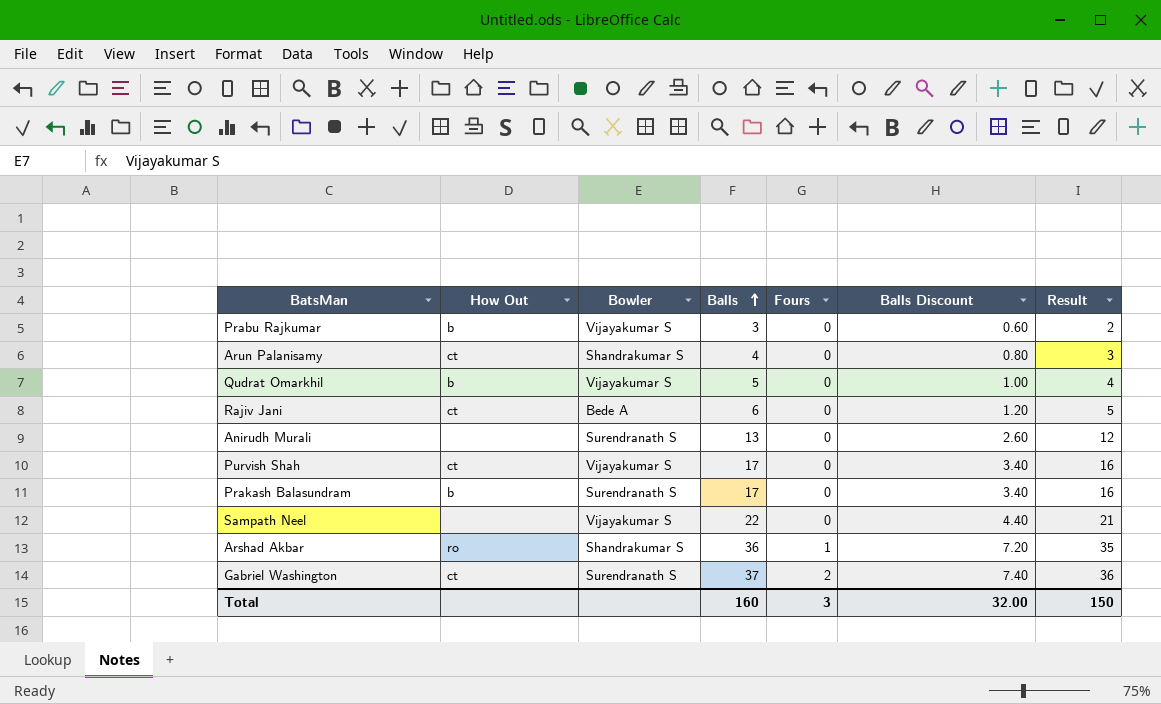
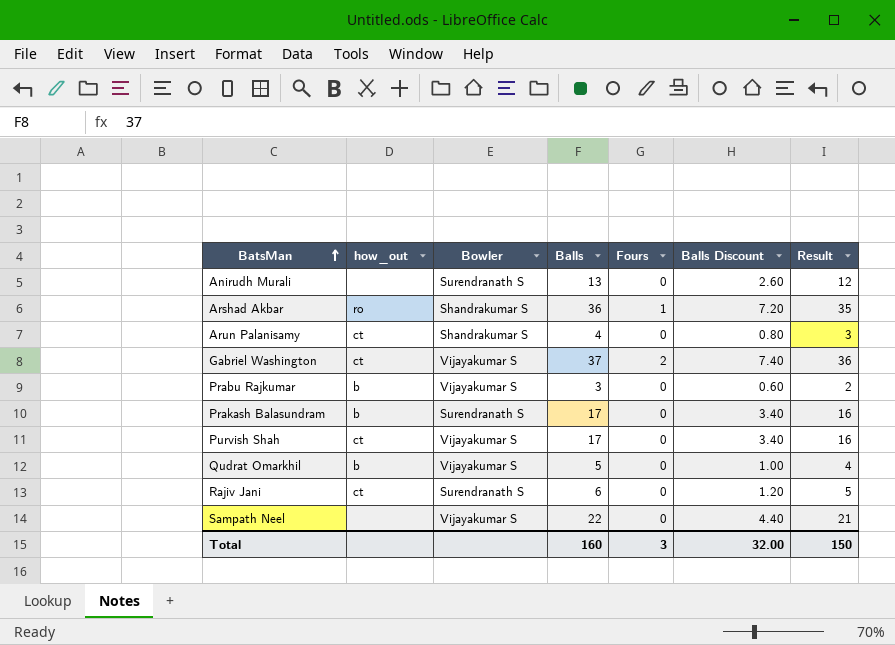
row order: Balls ascending -> BatsMan ascending
column name: How Out -> how_out
Gabriel Washington | Bowler: Surendranath S -> Vijayakumar S
Rajiv Jani | Bowler: Bede A -> Surendranath S

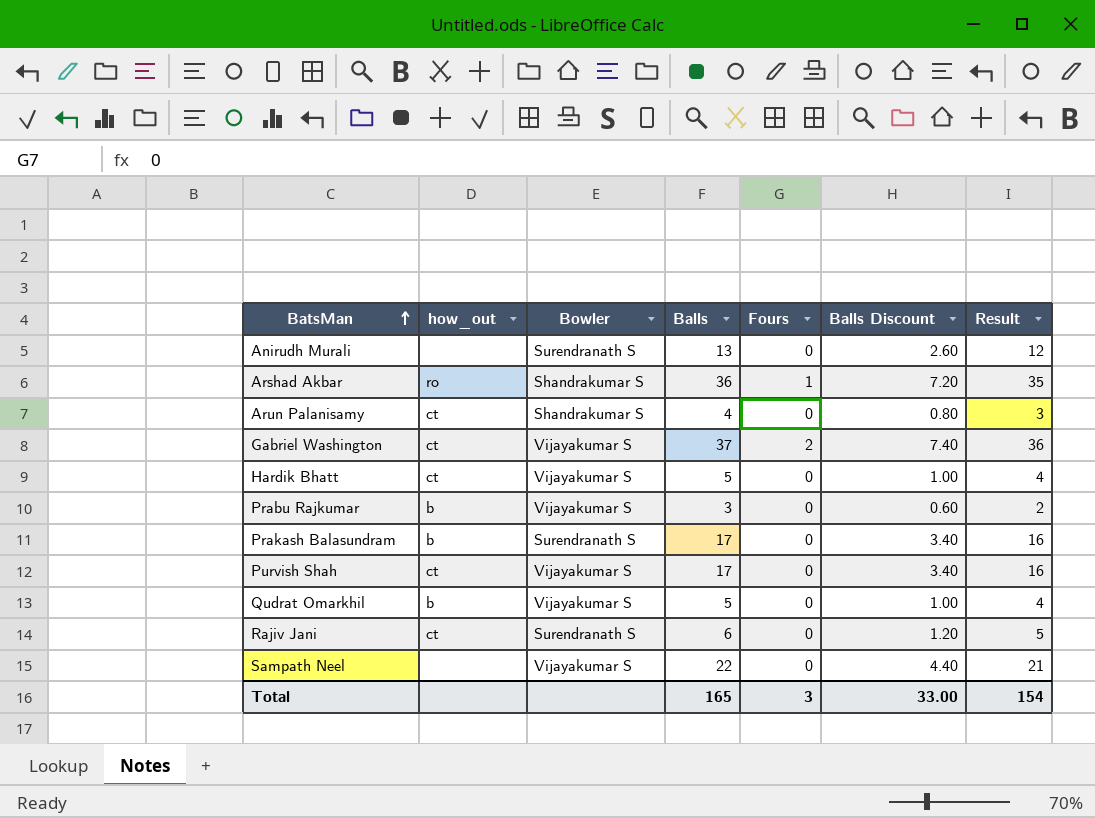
row Hardik Bhatt: none -> ct | Vijayakumar S | 5 | 0 | 1.00 | 4
Total | Balls: 160 -> 165
Total | Balls Discount: 32.00 -> 33.00
Total | Result: 150 -> 154

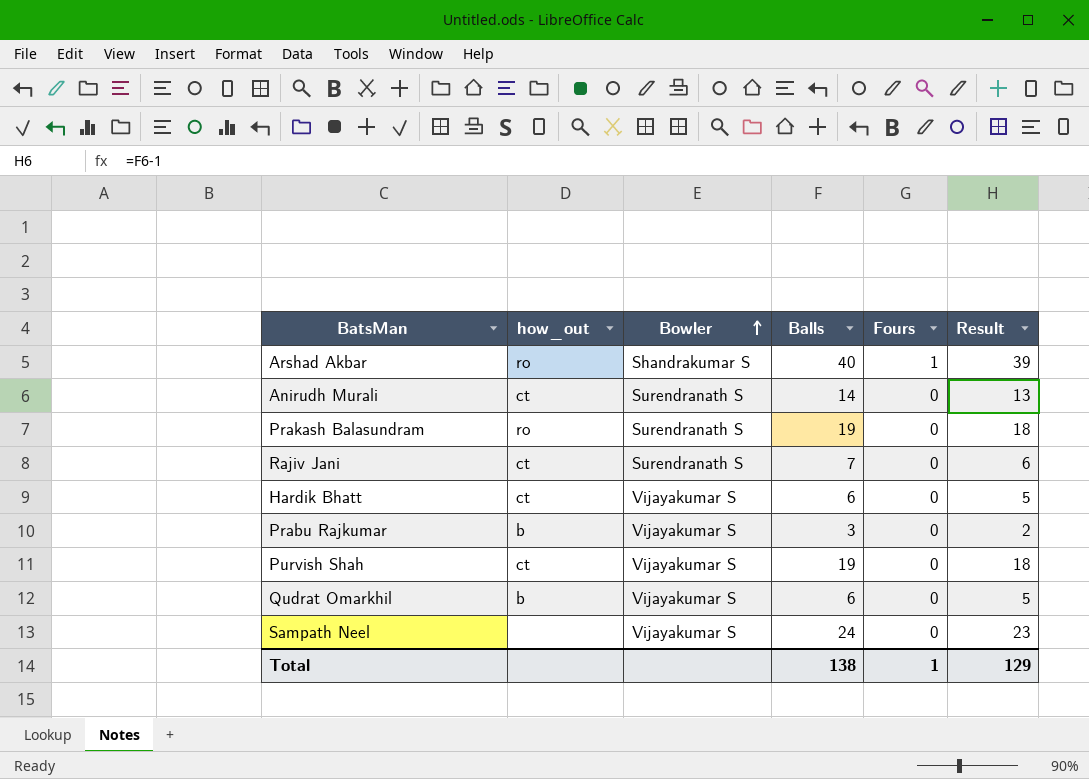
row order: BatsMan ascending -> Bowler ascending
column Balls Discount | formula: [Balls] * 0.2 -> none
row Arun Palanisamy: ct | Shandrakumar S | 4 | 0 | 0.80 | 3 -> none
row Gabriel Washington: ct | Vijayakumar S | 37 | 2 | 7.40 | 36 -> none
Arshad Akbar | Balls: 36 -> 40
Arshad Akbar | Result: 35 -> 39
Anirudh Murali | how_out: none -> ct
Anirudh Murali | Balls: 13 -> 14
Anirudh Murali | Result: 12 -> 13
Prakash Balasundram | how_out: b -> ro
Prakash Balasundram | Balls: 17 -> 19
Prakash Balasundram | Result: 16 -> 18
Rajiv Jani | Balls: 6 -> 7
Rajiv Jani | Result: 5 -> 6
Hardik Bhatt | Balls: 5 -> 6
Hardik Bhatt | Result: 4 -> 5
Purvish Shah | Balls: 17 -> 19
Purvish Shah | Result: 16 -> 18
Qudrat Omarkhil | Balls: 5 -> 6
Qudrat Omarkhil | Result: 4 -> 5
Sampath Neel | Balls: 22 -> 24
Sampath Neel | Result: 21 -> 23
Total | Balls: 165 -> 138
Total | Fours: 3 -> 1
Total | Result: 154 -> 129

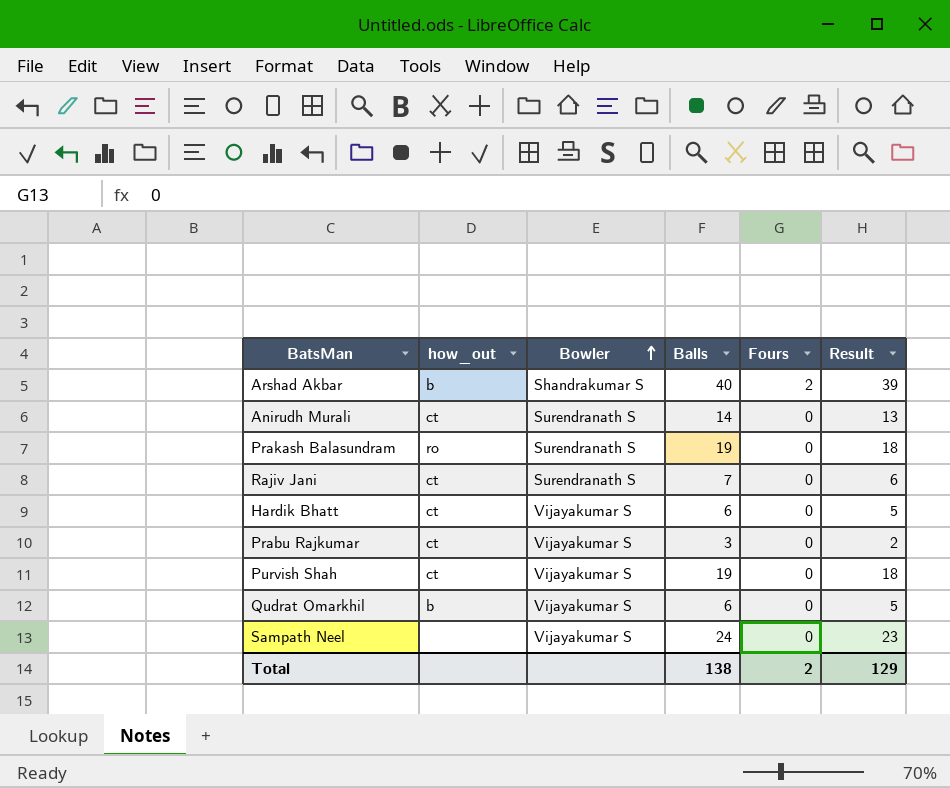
Arshad Akbar | how_out: ro -> b
Arshad Akbar | Fours: 1 -> 2
Prabu Rajkumar | how_out: b -> ct
Total | Fours: 1 -> 2

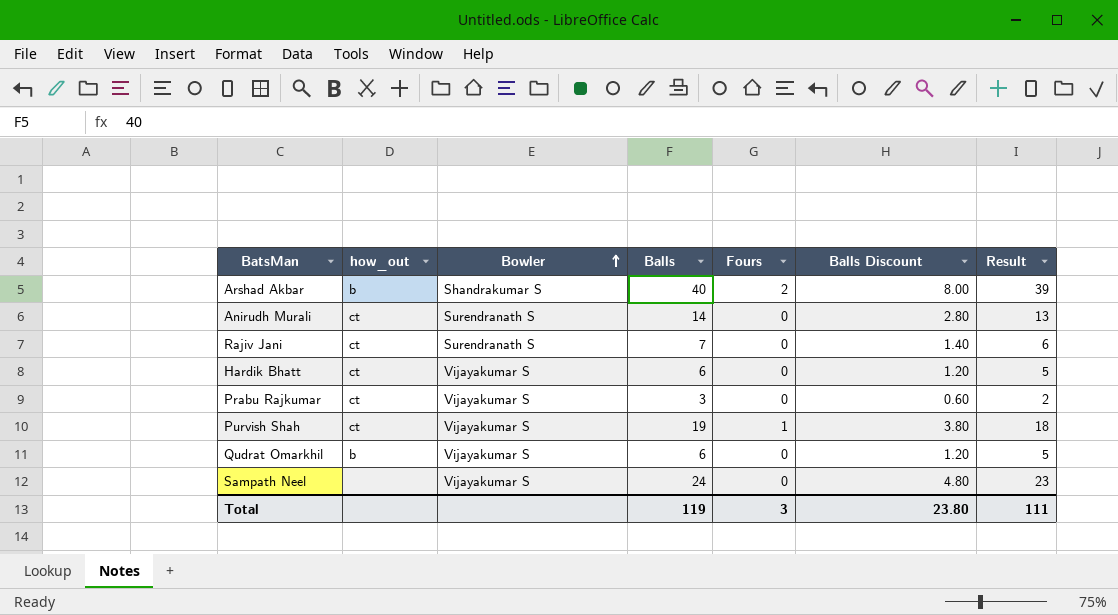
column Balls Discount | formula: none -> [Balls] * 0.2
row Prakash Balasundram: ro | Surendranath S | 19 | 0 | 18 -> none
Purvish Shah | Fours: 0 -> 1
Total | Balls: 138 -> 119
Total | Fours: 2 -> 3
Total | Result: 129 -> 111

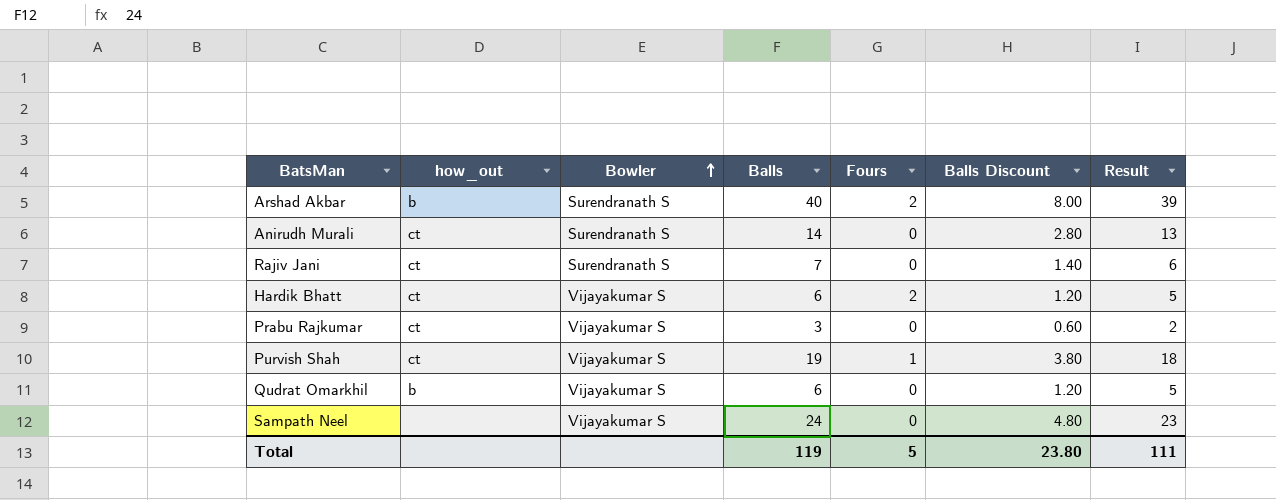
Arshad Akbar | Bowler: Shandrakumar S -> Surendranath S
Hardik Bhatt | Fours: 0 -> 2
Total | Fours: 3 -> 5

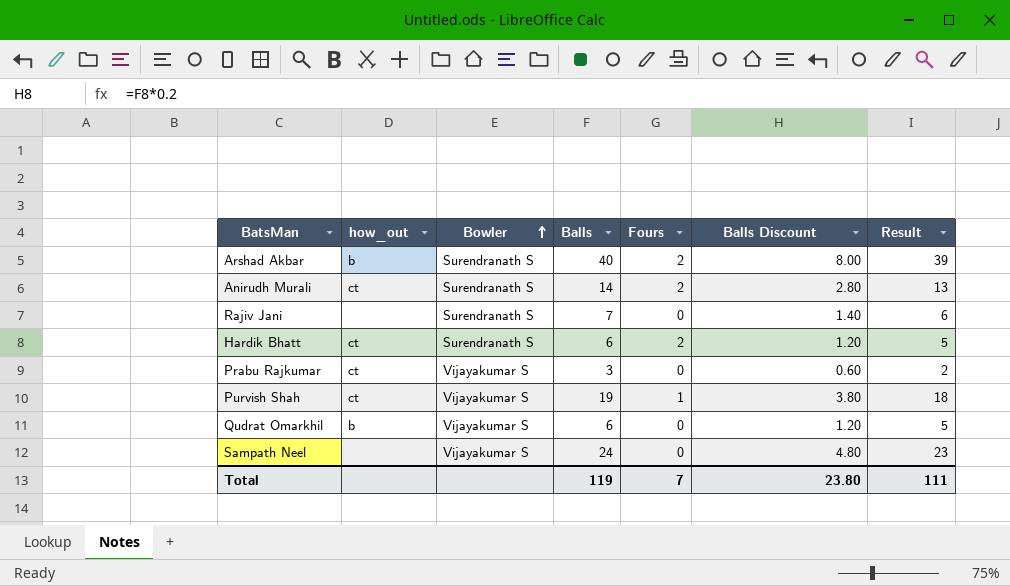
Anirudh Murali | Fours: 0 -> 2
Rajiv Jani | how_out: ct -> none
Hardik Bhatt | Bowler: Vijayakumar S -> Surendranath S
Total | Fours: 5 -> 7

